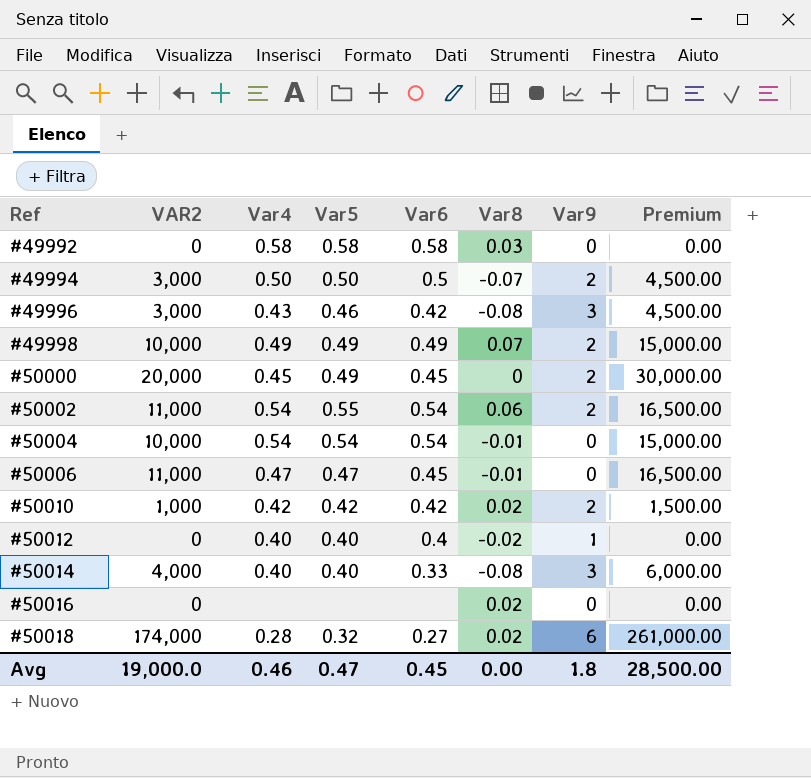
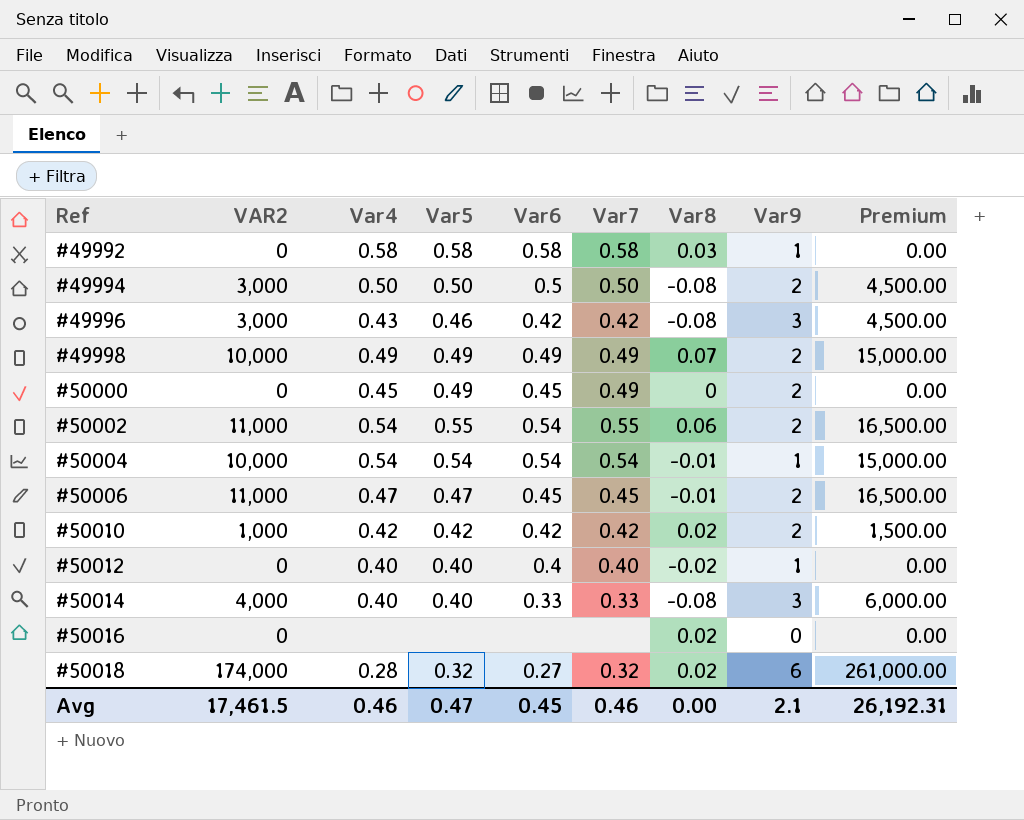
column Var7 | position: none -> 6
#49992 | Var9: 0 -> 1
#49994 | Var8: -0.07 -> -0.08
#50000 | VAR2: 20,000 -> 0
#50000 | Premium: 30,000.00 -> 0.00
#50004 | Var9: 0 -> 1
#50006 | Var9: 0 -> 2
Avg | VAR2: 19,000.0 -> 17,461.5
Avg | Var9: 1.8 -> 2.1
Avg | Premium: 28,500.00 -> 26,192.31

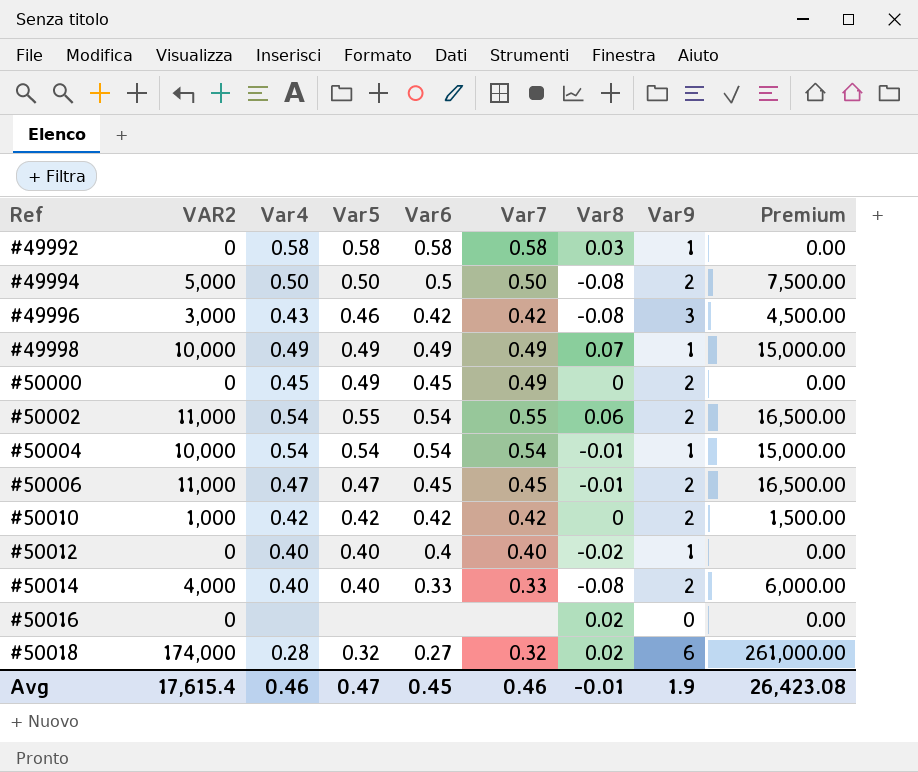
#49994 | VAR2: 3,000 -> 5,000
#49994 | Premium: 4,500.00 -> 7,500.00
#49998 | Var9: 2 -> 1
#50010 | Var8: 0.02 -> 0
#50014 | Var9: 3 -> 2
Avg | VAR2: 17,461.5 -> 17,615.4
Avg | Var8: 0.00 -> -0.01
Avg | Var9: 2.1 -> 1.9
Avg | Premium: 26,192.31 -> 26,423.08

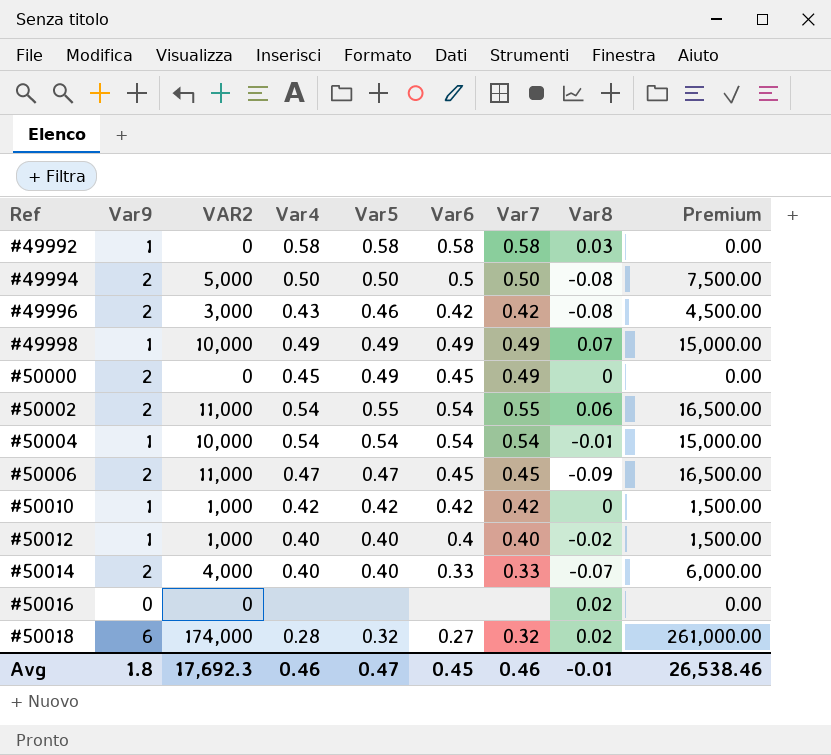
column Var9 | position: 8 -> 2
#49996 | Var9: 3 -> 2
#50006 | Var8: -0.01 -> -0.09
#50010 | Var9: 2 -> 1
#50012 | VAR2: 0 -> 1,000
#50012 | Premium: 0.00 -> 1,500.00
#50014 | Var8: -0.08 -> -0.07
Avg | Var9: 1.9 -> 1.8
Avg | VAR2: 17,615.4 -> 17,692.3
Avg | Premium: 26,423.08 -> 26,538.46

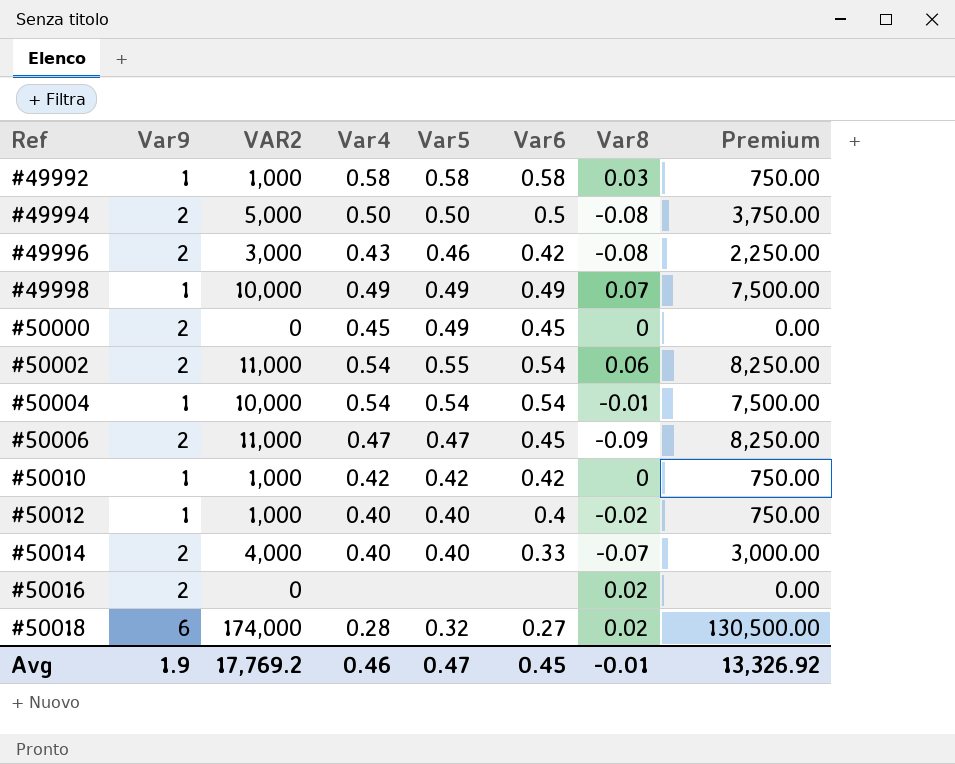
column Var7 | position: 7 -> none
column Premium | formula: [VAR2] * 1.5 -> [VAR2] * 0.75
#49992 | VAR2: 0 -> 1,000
#50016 | Var9: 0 -> 2
Avg | Var9: 1.8 -> 1.9
Avg | VAR2: 17,692.3 -> 17,769.2
Avg | Premium: 26,538.46 -> 13,326.92

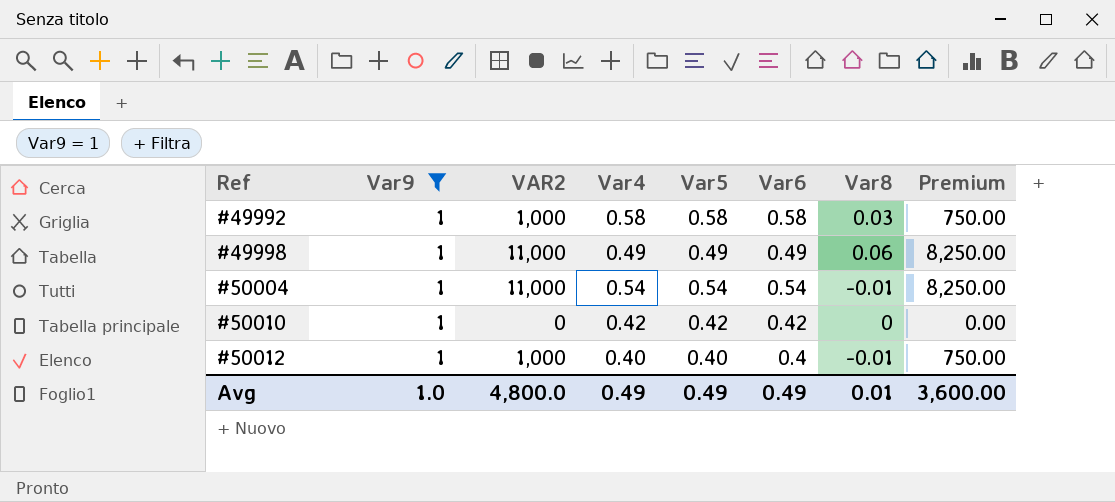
filter: none -> Var9 = 1
#49998 | VAR2: 10,000 -> 11,000
#49998 | Var8: 0.07 -> 0.06
#49998 | Premium: 7,500.00 -> 8,250.00
#50004 | VAR2: 10,000 -> 11,000
#50004 | Premium: 7,500.00 -> 8,250.00
#50010 | VAR2: 1,000 -> 0
#50010 | Premium: 750.00 -> 0.00
#50012 | Var8: -0.02 -> -0.01
Avg | Var9: 1.9 -> 1.0
Avg | VAR2: 17,769.2 -> 4,800.0
Avg | Var4: 0.46 -> 0.49
Avg | Var5: 0.47 -> 0.49
Avg | Var6: 0.45 -> 0.49
Avg | Var8: -0.01 -> 0.01
Avg | Premium: 13,326.92 -> 3,600.00

